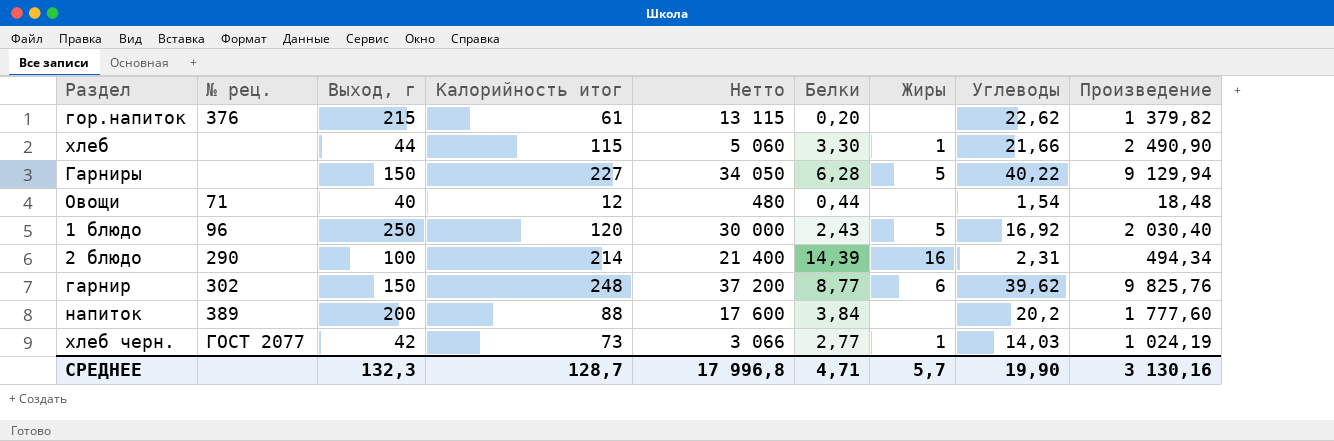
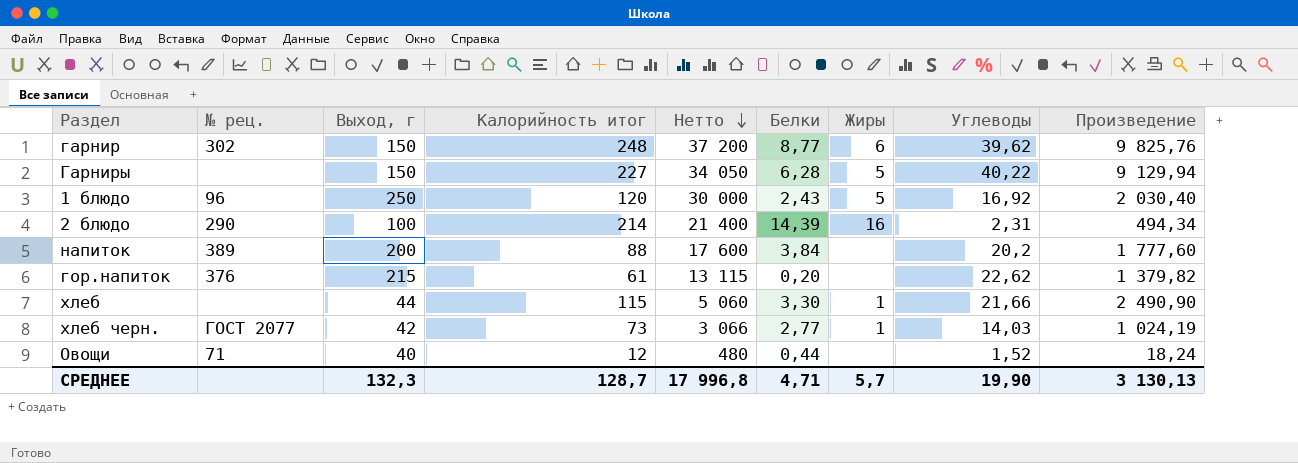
row order: none -> Нетто descending
Овощи | Углеводы: 1,54 -> 1,52
Овощи | Произведение: 18,48 -> 18,24
СРЕДНЕЕ | Произведение: 3 130,16 -> 3 130,13

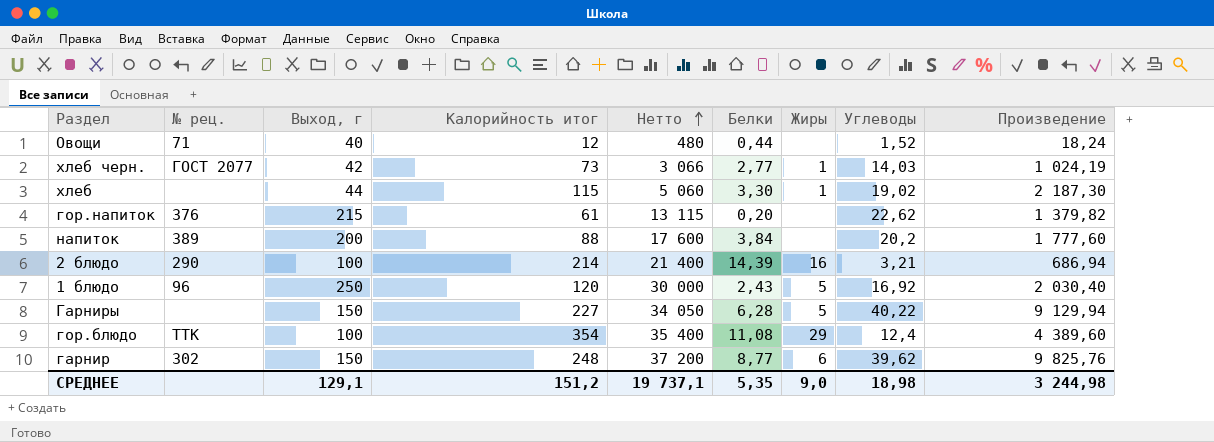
row order: Нетто descending -> Нетто ascending
хлеб | Углеводы: 21,66 -> 19,02
хлеб | Произведение: 2 490,90 -> 2 187,30
2 блюдо | Углеводы: 2,31 -> 3,21
2 блюдо | Произведение: 494,34 -> 686,94
row гор.блюдо: none -> ТТК | 100 | 354 | 35 400 | 11,08 | 29 | 12,4 | 4 389,60
СРЕДНЕЕ | Выход, г: 132,3 -> 129,1
СРЕДНЕЕ | Калорийность итог: 128,7 -> 151,2
СРЕДНЕЕ | Нетто: 17 996,8 -> 19 737,1
СРЕДНЕЕ | Белки: 4,71 -> 5,35
СРЕДНЕЕ | Жиры: 5,7 -> 9,0
СРЕДНЕЕ | Углеводы: 19,90 -> 18,98
СРЕДНЕЕ | Произведение: 3 130,13 -> 3 244,98

